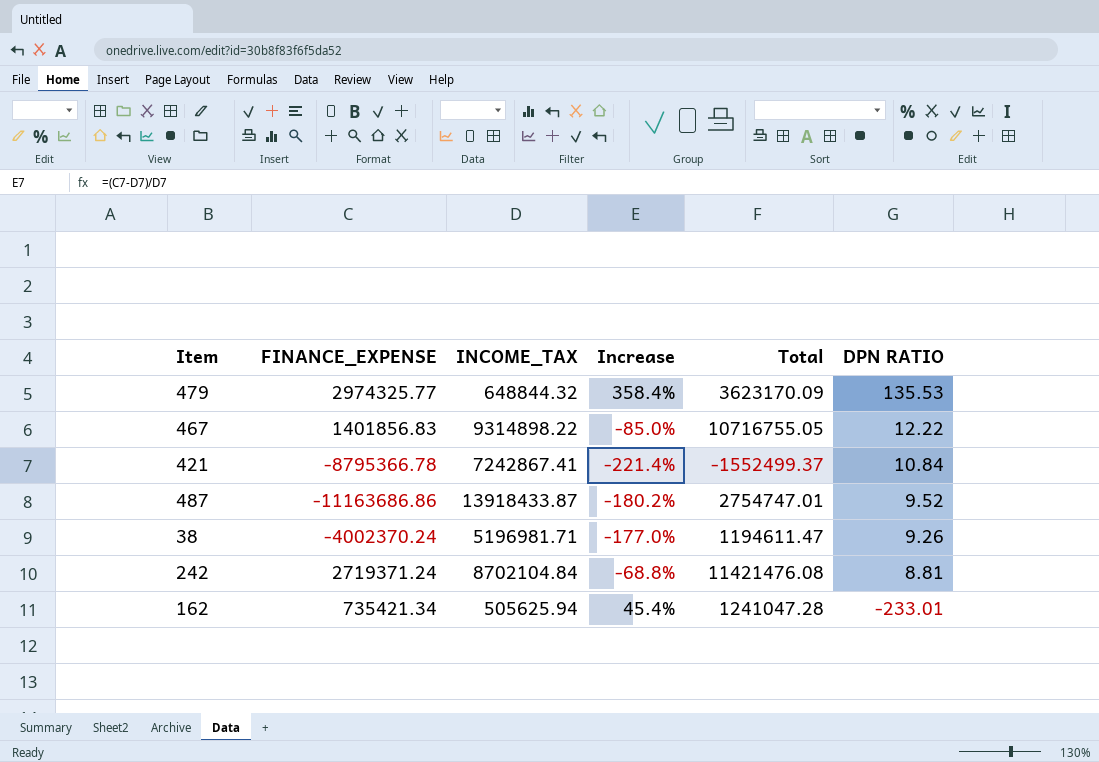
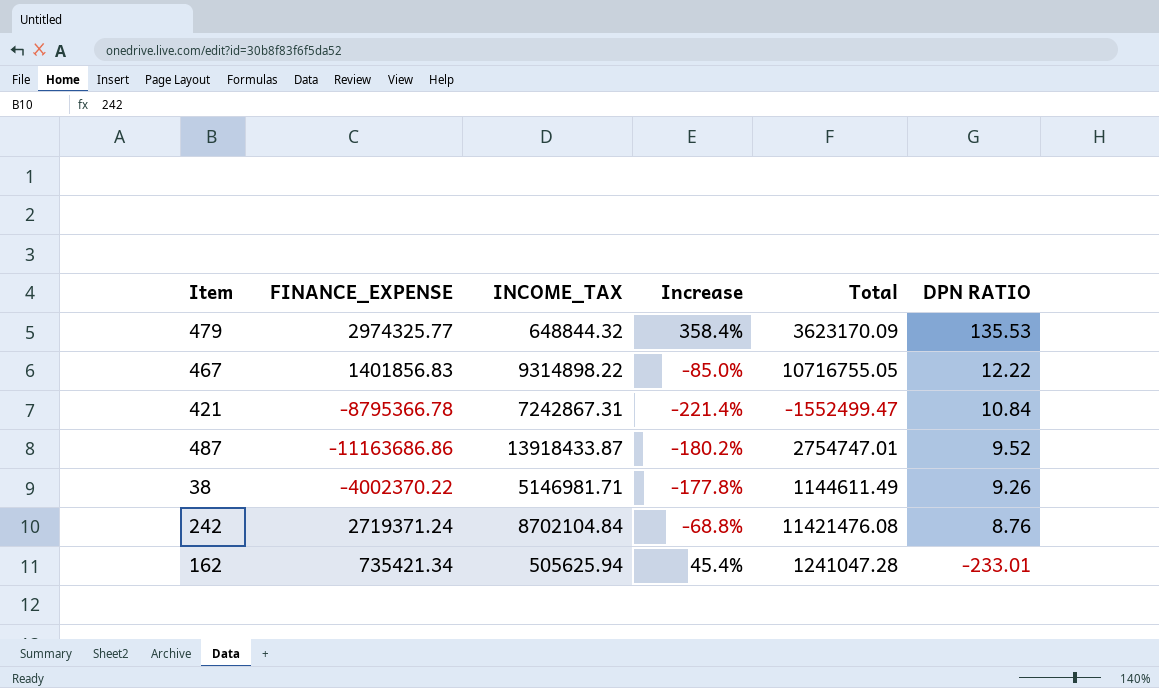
421 | INCOME_TAX: 7242867.41 -> 7242867.31
421 | Total: -1552499.37 -> -1552499.47
38 | FINANCE_EXPENSE: -4002370.24 -> -4002370.22
38 | INCOME_TAX: 5196981.71 -> 5146981.71
38 | Increase: -177.0% -> -177.8%
38 | Total: 1194611.47 -> 1144611.49
242 | DPN RATIO: 8.81 -> 8.76

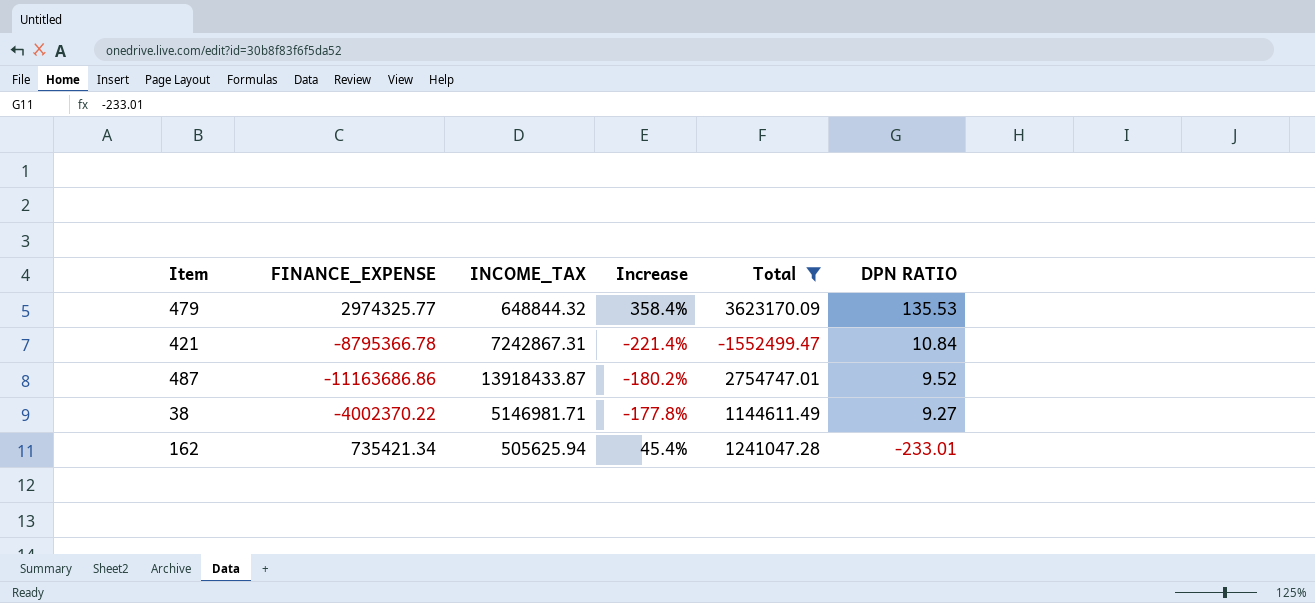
filter: none -> Total <= 3623170.09
38 | DPN RATIO: 9.26 -> 9.27

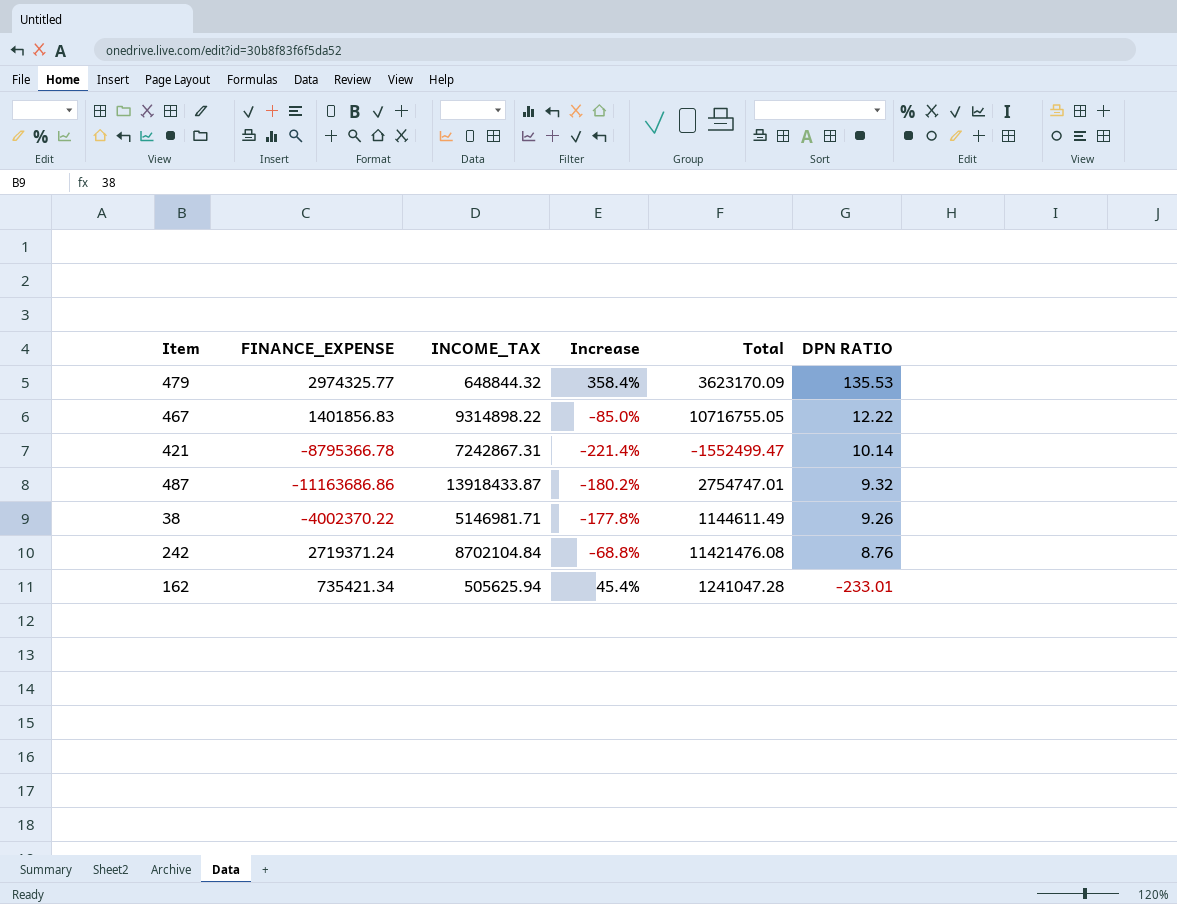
filter: Total <= 3623170.09 -> none
421 | DPN RATIO: 10.84 -> 10.14
487 | DPN RATIO: 9.52 -> 9.32
38 | DPN RATIO: 9.27 -> 9.26

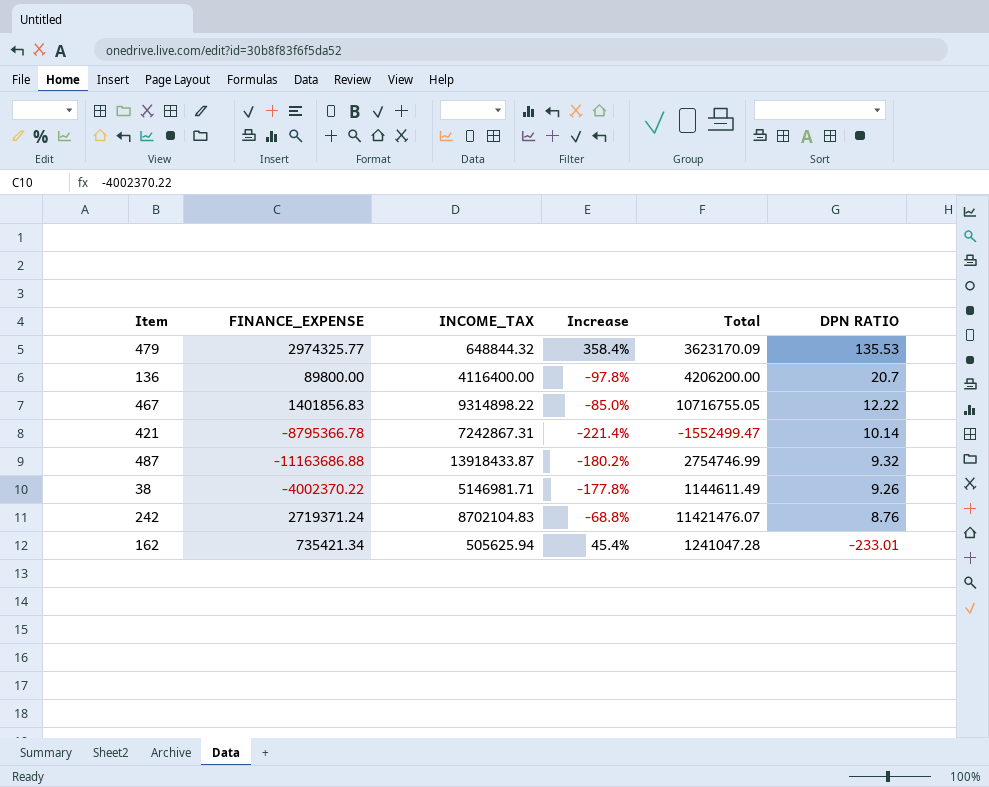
row 136: none -> 89800.00 | 4116400.00 | -97.8% | 4206200.00 | 20.7
487 | FINANCE_EXPENSE: -11163686.86 -> -11163686.88
487 | Total: 2754747.01 -> 2754746.99
242 | INCOME_TAX: 8702104.84 -> 8702104.83
242 | Total: 11421476.08 -> 11421476.07

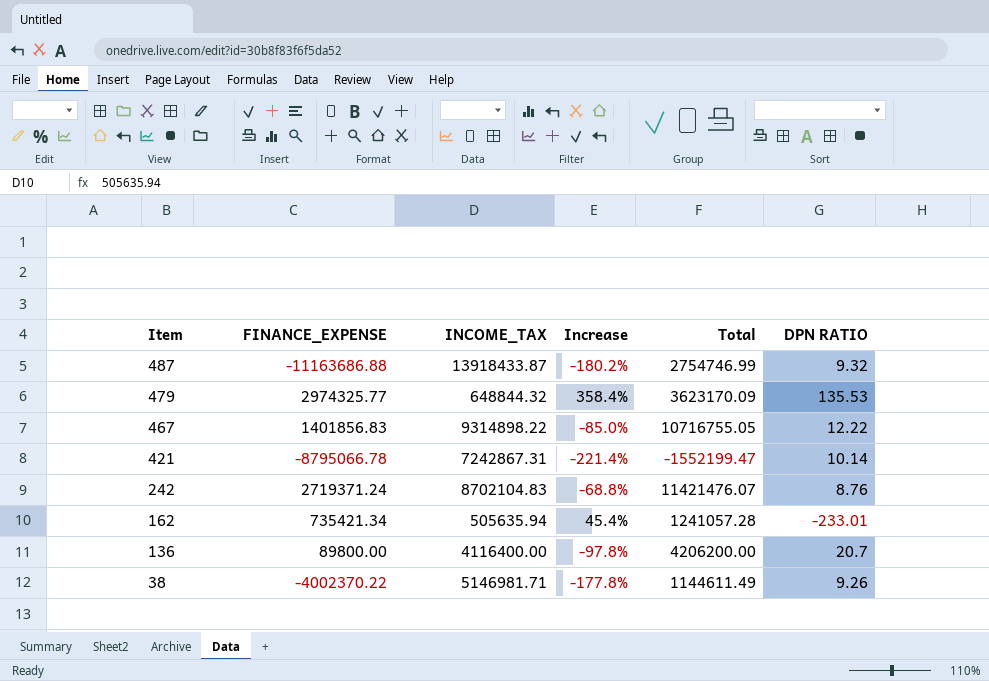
row order: DPN RATIO descending -> Item descending
421 | FINANCE_EXPENSE: -8795366.78 -> -8795066.78
421 | Total: -1552499.47 -> -1552199.47
162 | INCOME_TAX: 505625.94 -> 505635.94
162 | Total: 1241047.28 -> 1241057.28

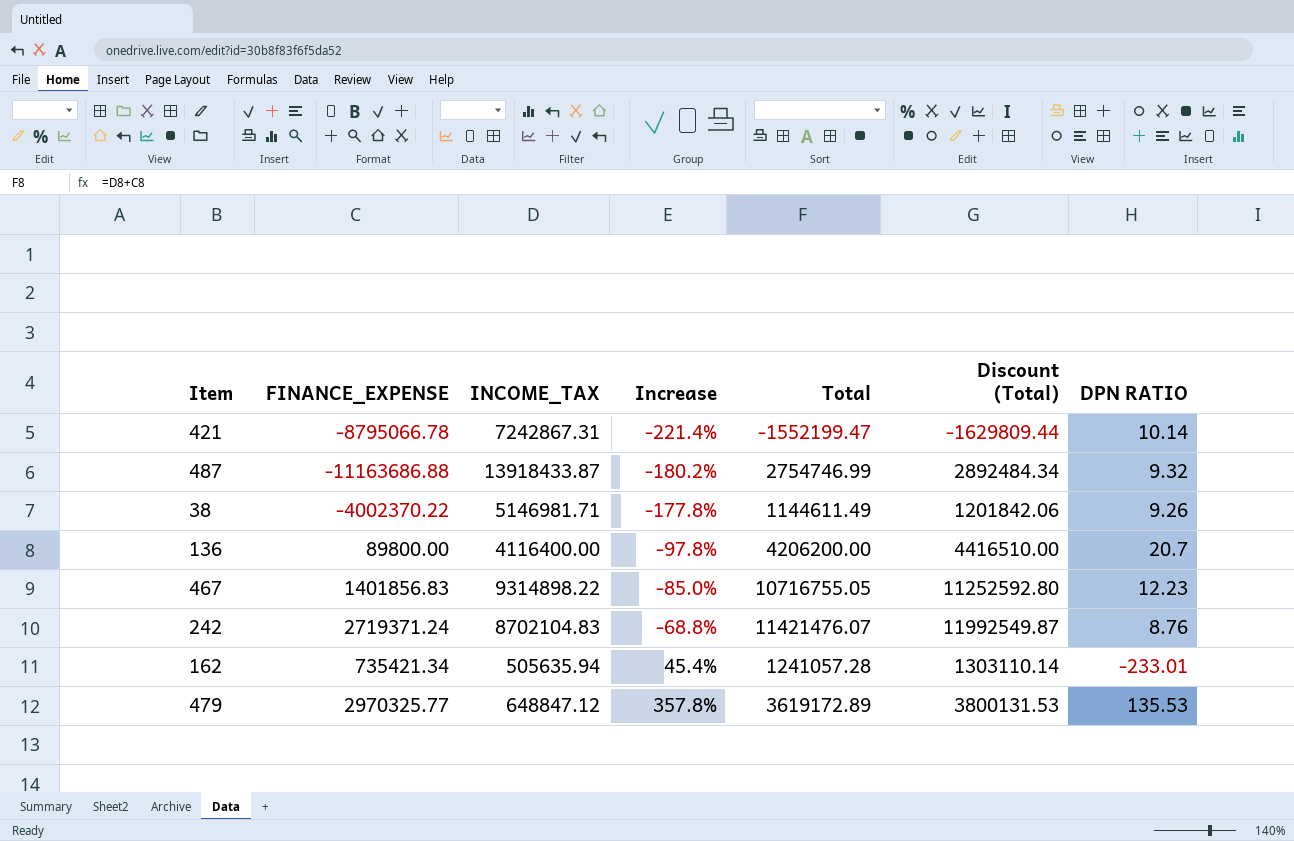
row order: Item descending -> Increase ascending
column Discount (Total) | formula: none -> [Total] * 1.05
467 | DPN RATIO: 12.22 -> 12.23
479 | FINANCE_EXPENSE: 2974325.77 -> 2970325.77
479 | INCOME_TAX: 648844.32 -> 648847.12
479 | Increase: 358.4% -> 357.8%
479 | Total: 3623170.09 -> 3619172.89

